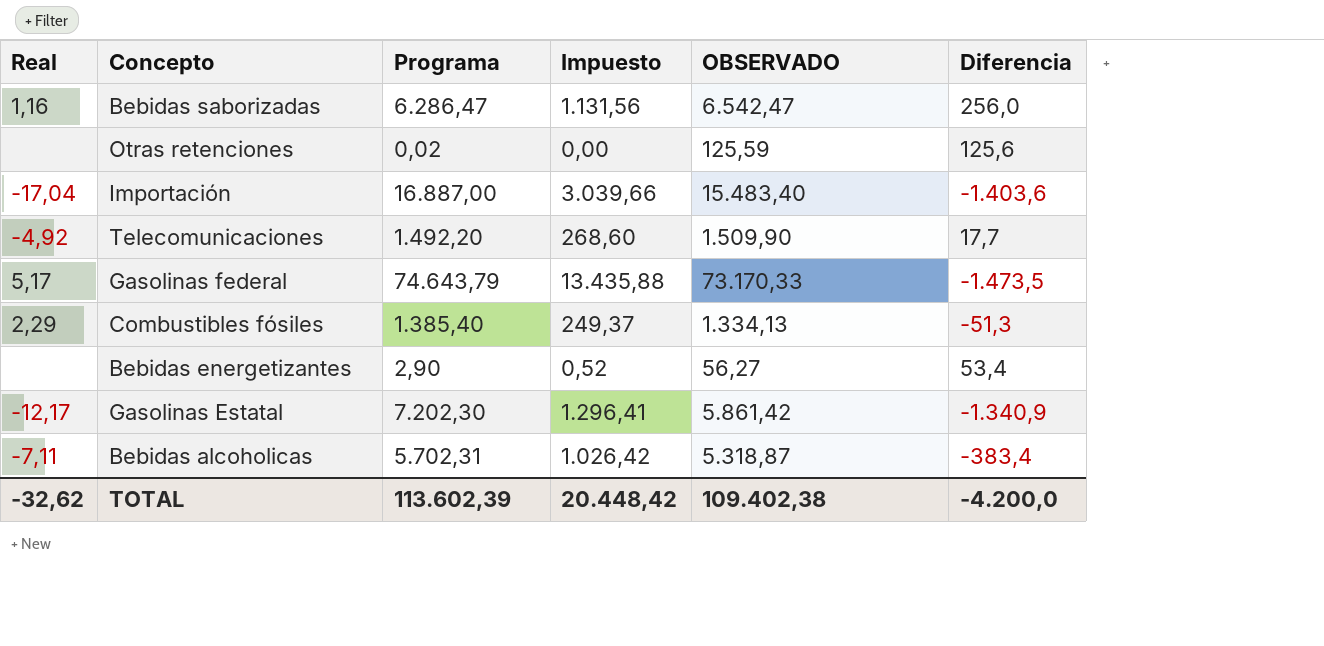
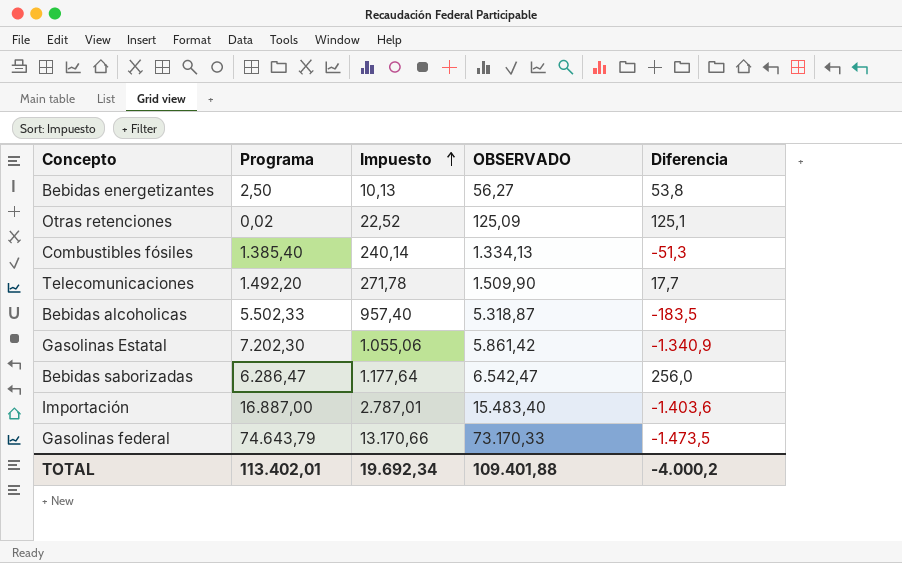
row order: none -> Impuesto ascending
column Real | position: 1 -> none
column Impuesto | formula: [Programa] * 0,18 -> [OBSERVADO] * 0,18
Bebidas energetizantes | Programa: 2,90 -> 2,50
Bebidas energetizantes | Diferencia: 53,4 -> 53,8
Otras retenciones | OBSERVADO: 125,59 -> 125,09
Otras retenciones | Diferencia: 125,6 -> 125,1
Bebidas alcoholicas | Programa: 5.702,31 -> 5.502,33
Bebidas alcoholicas | Diferencia: -383,4 -> -183,5
TOTAL | Programa: 113.602,39 -> 113.402,01
TOTAL | Impuesto: 20.448,42 -> 19.692,34
TOTAL | OBSERVADO: 109.402,38 -> 109.401,88
TOTAL | Diferencia: -4.200,0 -> -4.000,2

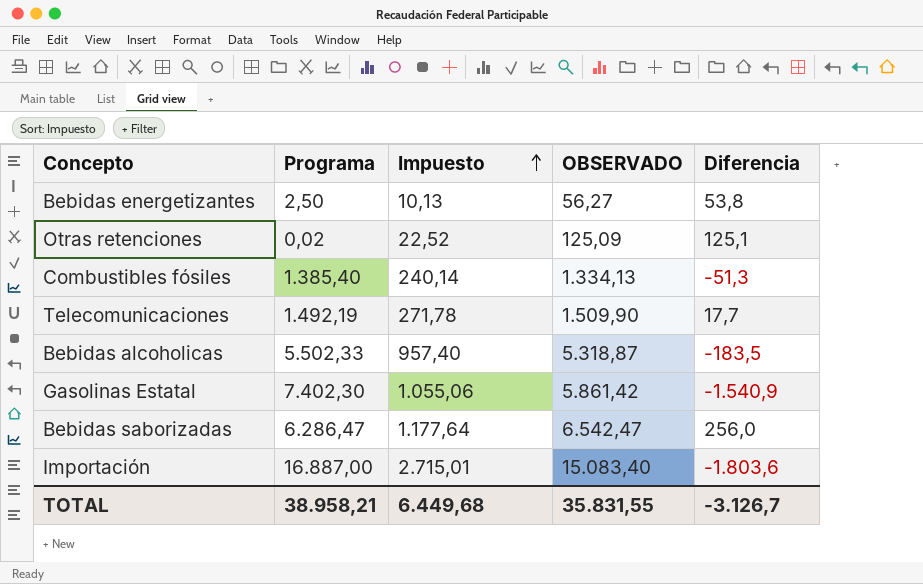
row Gasolinas federal: 74.643,79 | 13.170,66 | 73.170,33 | -1.473,5 -> none
Telecomunicaciones | Programa: 1.492,20 -> 1.492,19
Gasolinas Estatal | Programa: 7.202,30 -> 7.402,30
Gasolinas Estatal | Diferencia: -1.340,9 -> -1.540,9
Importación | Impuesto: 2.787,01 -> 2.715,01
Importación | OBSERVADO: 15.483,40 -> 15.083,40
Importación | Diferencia: -1.403,6 -> -1.803,6
TOTAL | Programa: 113.402,01 -> 38.958,21
TOTAL | Impuesto: 19.692,34 -> 6.449,68
TOTAL | OBSERVADO: 109.401,88 -> 35.831,55
TOTAL | Diferencia: -4.000,2 -> -3.126,7

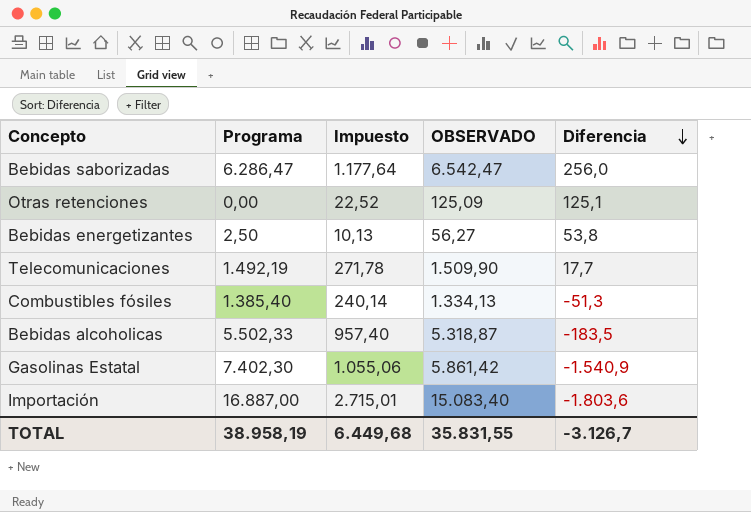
row order: Impuesto ascending -> Diferencia descending
Otras retenciones | Programa: 0,02 -> 0,00
TOTAL | Programa: 38.958,21 -> 38.958,19

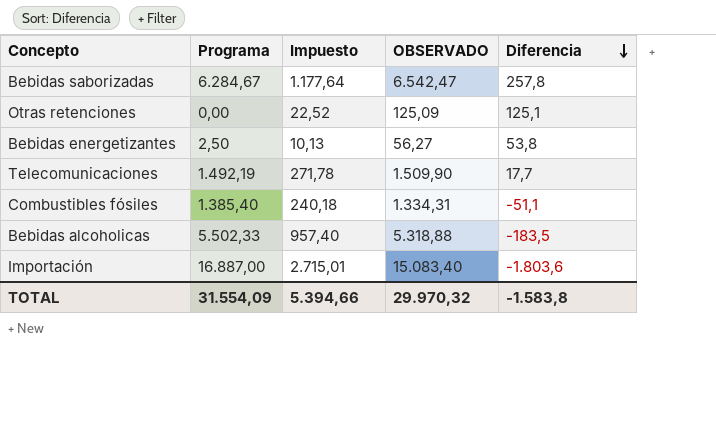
row Gasolinas Estatal: 7.402,30 | 1.055,06 | 5.861,42 | -1.540,9 -> none
Bebidas saborizadas | Programa: 6.286,47 -> 6.284,67
Bebidas saborizadas | Diferencia: 256,0 -> 257,8
Combustibles fósiles | Impuesto: 240,14 -> 240,18
Combustibles fósiles | OBSERVADO: 1.334,13 -> 1.334,31
Combustibles fósiles | Diferencia: -51,3 -> -51,1
Bebidas alcoholicas | OBSERVADO: 5.318,87 -> 5.318,88
TOTAL | Programa: 38.958,19 -> 31.554,09
TOTAL | Impuesto: 6.449,68 -> 5.394,66
TOTAL | OBSERVADO: 35.831,55 -> 29.970,32
TOTAL | Diferencia: -3.126,7 -> -1.583,8

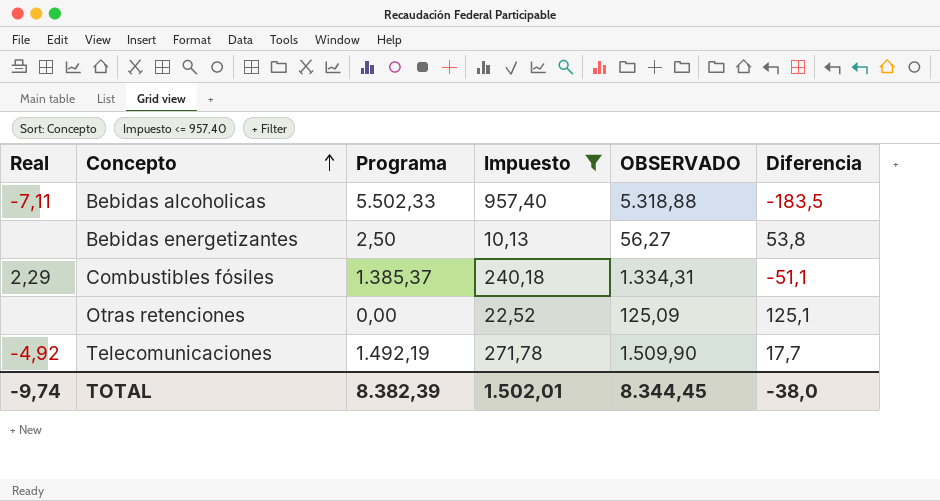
filter: none -> Impuesto <= 957,40
row order: Diferencia descending -> Concepto ascending
column Real | position: none -> 1
Combustibles fósiles | Programa: 1.385,40 -> 1.385,37
TOTAL | Programa: 31.554,09 -> 8.382,39
TOTAL | Impuesto: 5.394,66 -> 1.502,01
TOTAL | OBSERVADO: 29.970,32 -> 8.344,45
TOTAL | Diferencia: -1.583,8 -> -38,0

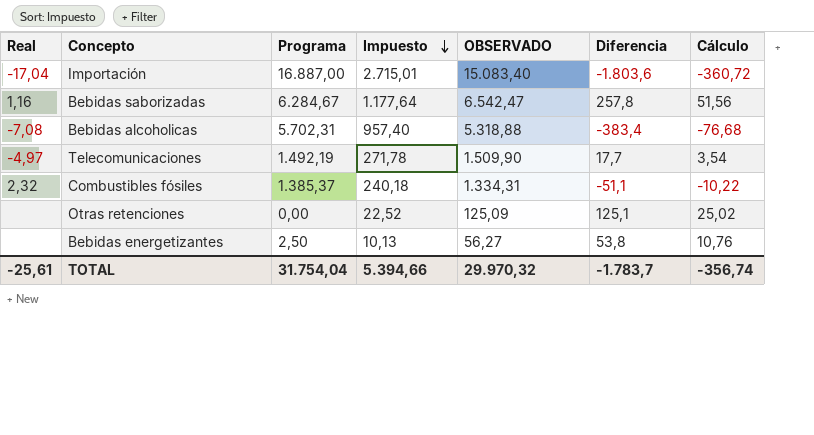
filter: Impuesto <= 957,40 -> none
row order: Concepto ascending -> Impuesto descending
column Cálculo | formula: none -> [Diferencia] * 0,2
Bebidas alcoholicas | Real: -7,11 -> -7,08
Bebidas alcoholicas | Programa: 5.502,33 -> 5.702,31
Bebidas alcoholicas | Diferencia: -183,5 -> -383,4
Telecomunicaciones | Real: -4,92 -> -4,97
Combustibles fósiles | Real: 2,29 -> 2,32
TOTAL | Real: -9,74 -> -25,61
TOTAL | Programa: 8.382,39 -> 31.754,04
TOTAL | Impuesto: 1.502,01 -> 5.394,66
TOTAL | OBSERVADO: 8.344,45 -> 29.970,32
TOTAL | Diferencia: -38,0 -> -1.783,7

